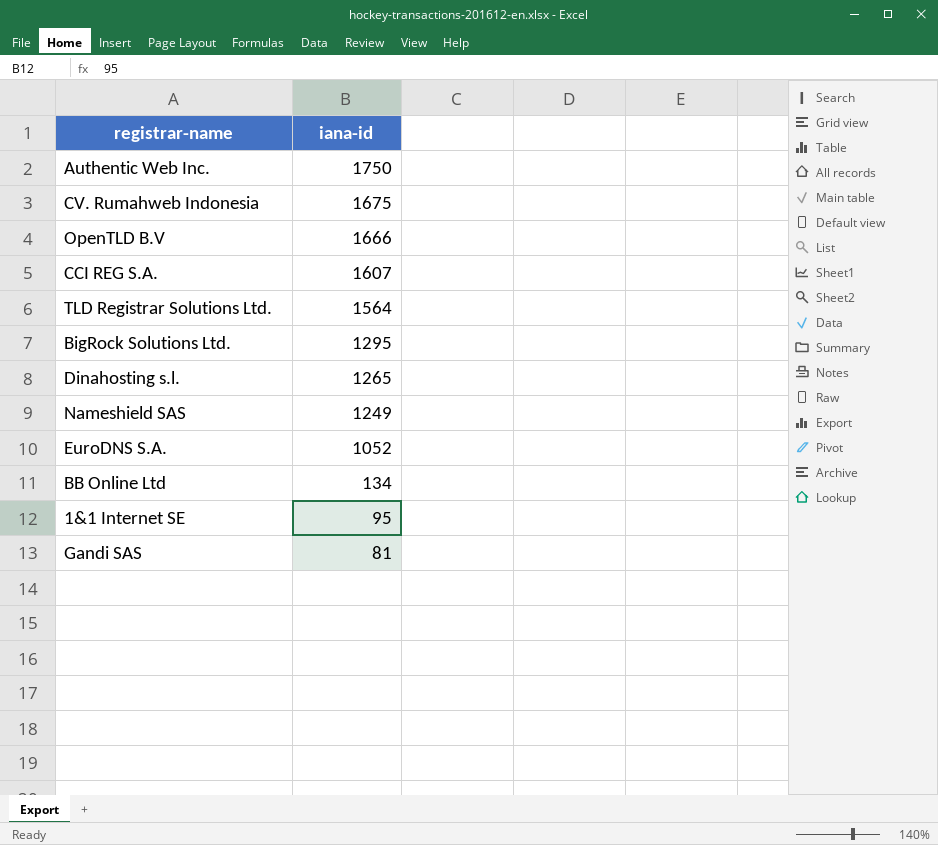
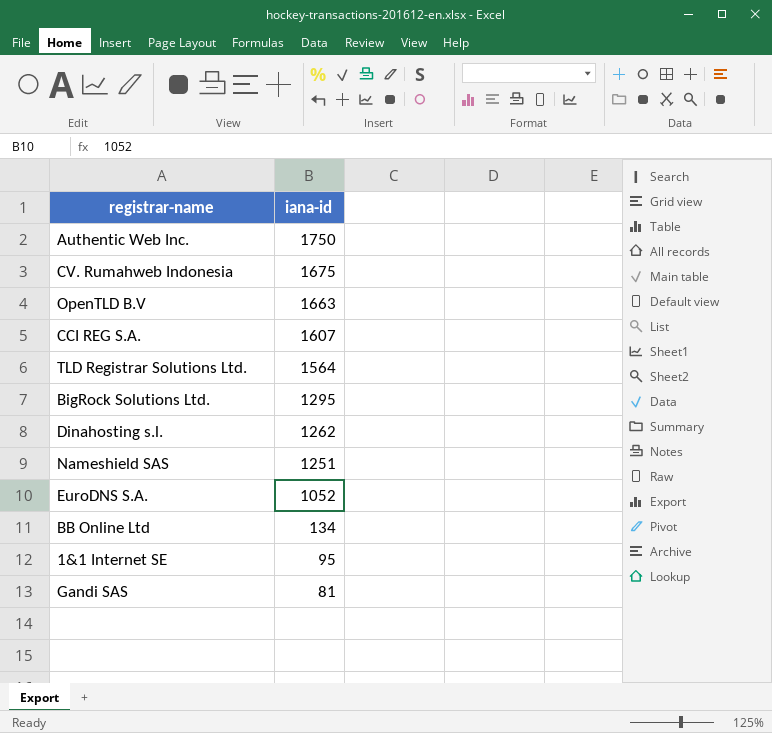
OpenTLD B.V | iana-id: 1666 -> 1663
Dinahosting s.l. | iana-id: 1265 -> 1262
Nameshield SAS | iana-id: 1249 -> 1251

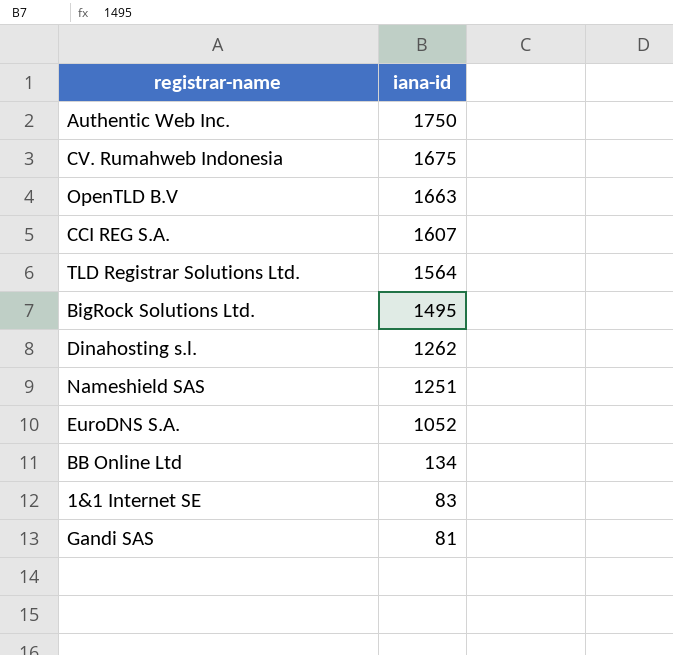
BigRock Solutions Ltd. | iana-id: 1295 -> 1495
1&1 Internet SE | iana-id: 95 -> 83

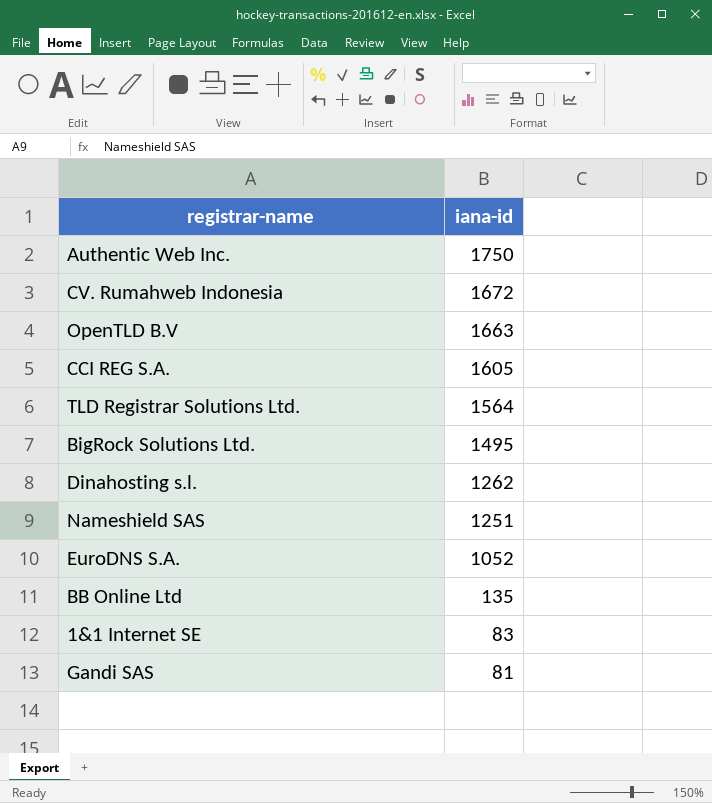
CV. Rumahweb Indonesia | iana-id: 1675 -> 1672
CCI REG S.A. | iana-id: 1607 -> 1605
BB Online Ltd | iana-id: 134 -> 135

